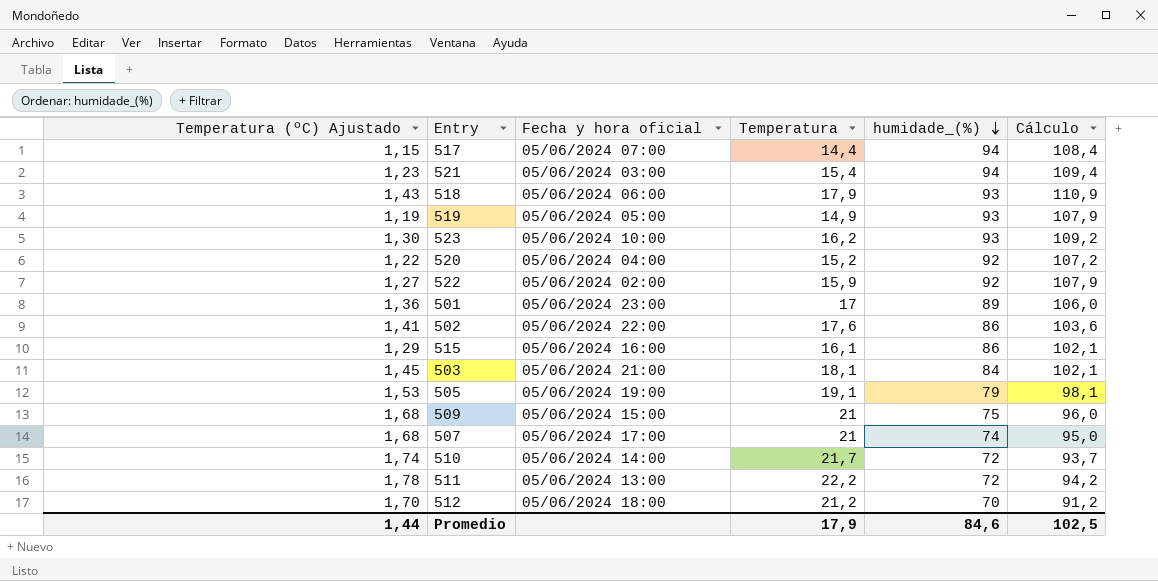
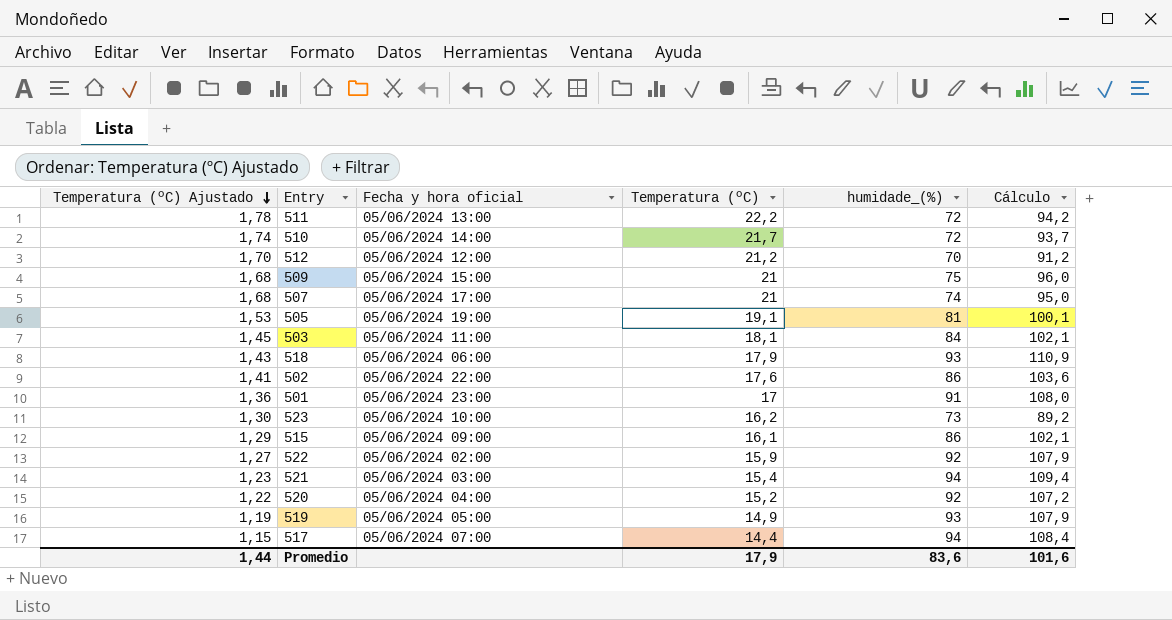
row order: humidade_(%) descending -> Temperatura (ºC) Ajustado descending
column name: Temperatura -> Temperatura (ºC)
512 | Fecha y hora oficial: 05/06/2024 18:00 -> 05/06/2024 12:00
505 | humidade_(%): 79 -> 81
505 | Cálculo: 98,1 -> 100,1
503 | Fecha y hora oficial: 05/06/2024 21:00 -> 05/06/2024 11:00
501 | humidade_(%): 89 -> 91
501 | Cálculo: 106,0 -> 108,0
523 | humidade_(%): 93 -> 73
523 | Cálculo: 109,2 -> 89,2
515 | Fecha y hora oficial: 05/06/2024 16:00 -> 05/06/2024 09:00
Promedio | humidade_(%): 84,6 -> 83,6
Promedio | Cálculo: 102,5 -> 101,6

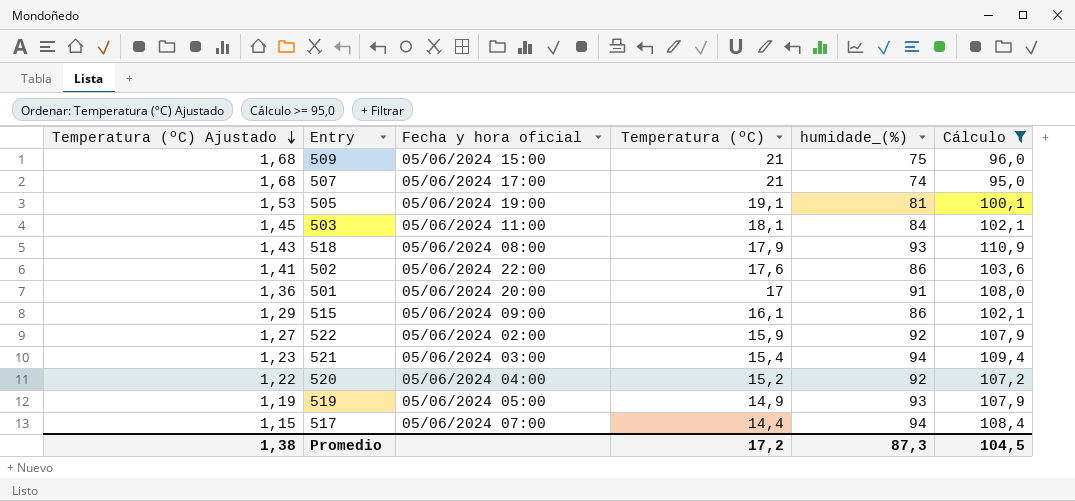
filter: none -> Cálculo >= 95,0
518 | Fecha y hora oficial: 05/06/2024 06:00 -> 05/06/2024 08:00
501 | Fecha y hora oficial: 05/06/2024 23:00 -> 05/06/2024 20:00
Promedio | Temperatura (ºC) Ajustado: 1,44 -> 1,38
Promedio | Temperatura (ºC): 17,9 -> 17,2
Promedio | humidade_(%): 83,6 -> 87,3
Promedio | Cálculo: 101,6 -> 104,5

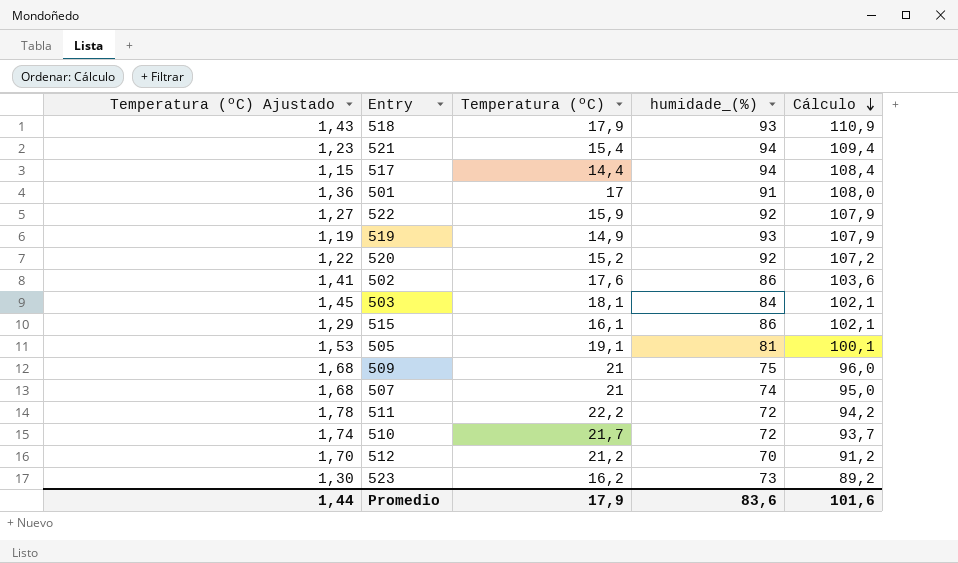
filter: Cálculo >= 95,0 -> none
row order: Temperatura (ºC) Ajustado descending -> Cálculo descending
column Fecha y hora oficial | position: 3 -> none
Promedio | Temperatura (ºC) Ajustado: 1,38 -> 1,44
Promedio | Temperatura (ºC): 17,2 -> 17,9
Promedio | humidade_(%): 87,3 -> 83,6
Promedio | Cálculo: 104,5 -> 101,6

